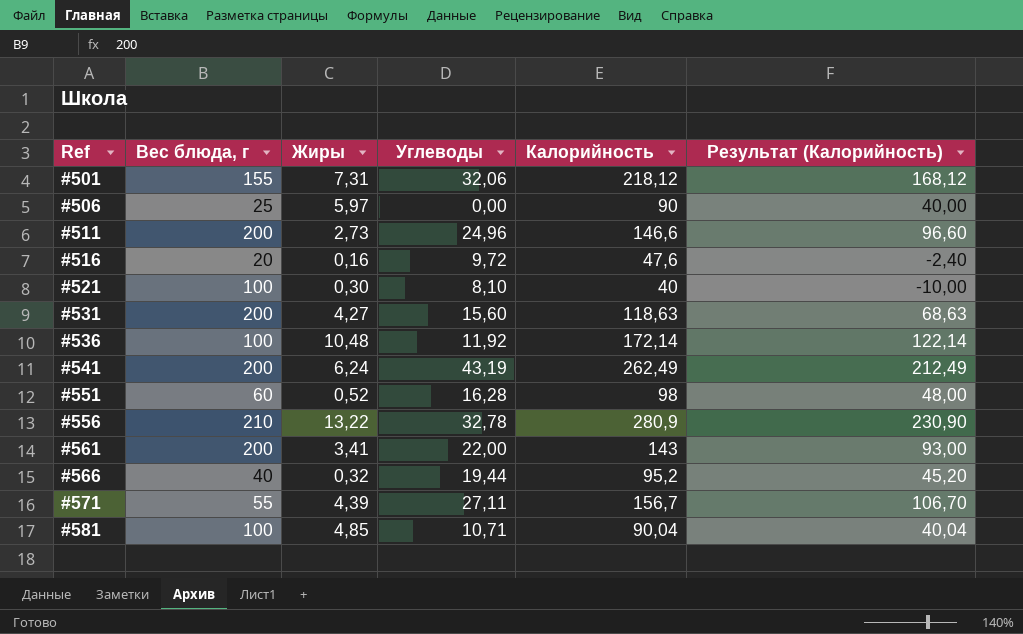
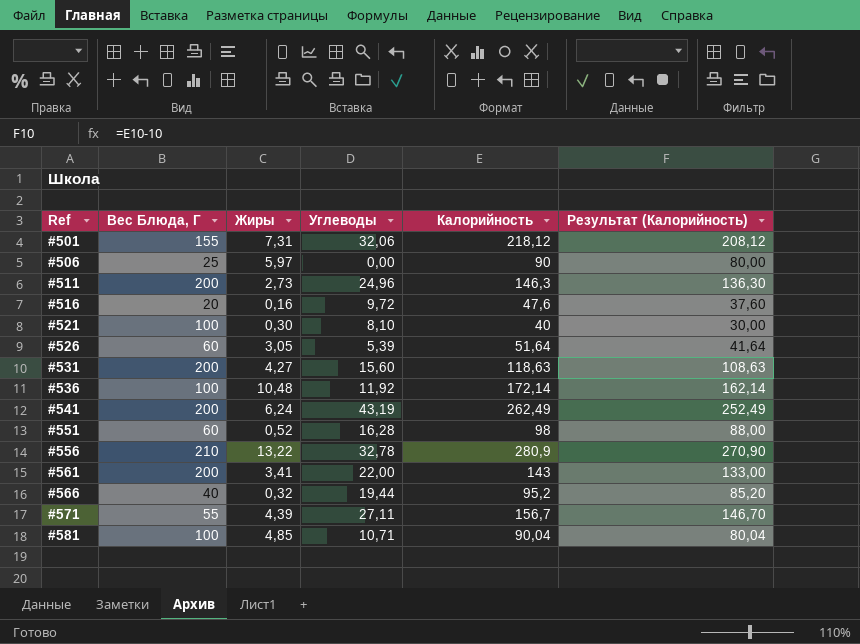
column name: Вес блюда, г -> Вес Блюда, Г
column Результат (Калорийность) | formula: [Калорийность] - 50 -> [Калорийность] - 10
#511 | Калорийность: 146,6 -> 146,3
row #526: none -> 60 | 3,05 | 5,39 | 51,64 | 41,64

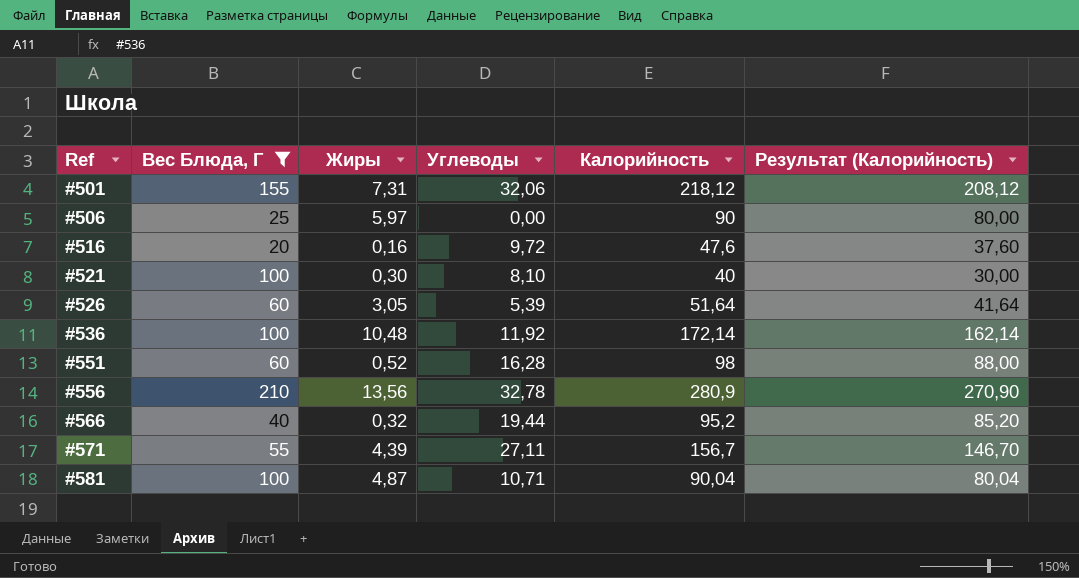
filter: none -> Вес Блюда, Г != 200
#556 | Жиры: 13,22 -> 13,56
#581 | Жиры: 4,85 -> 4,87

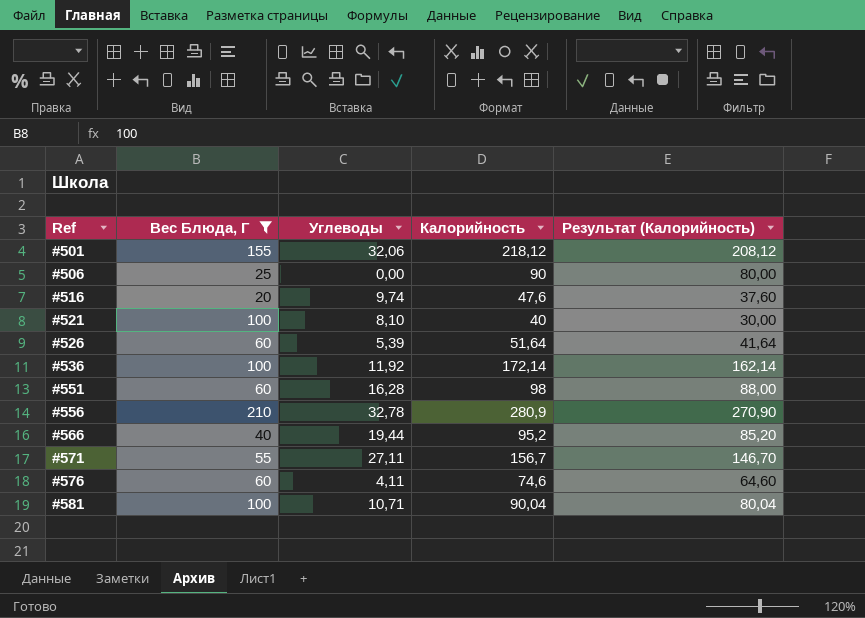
column Жиры | position: 3 -> none
#516 | Углеводы: 9,72 -> 9,74
row #576: none -> 60 | 4,11 | 74,6 | 64,60

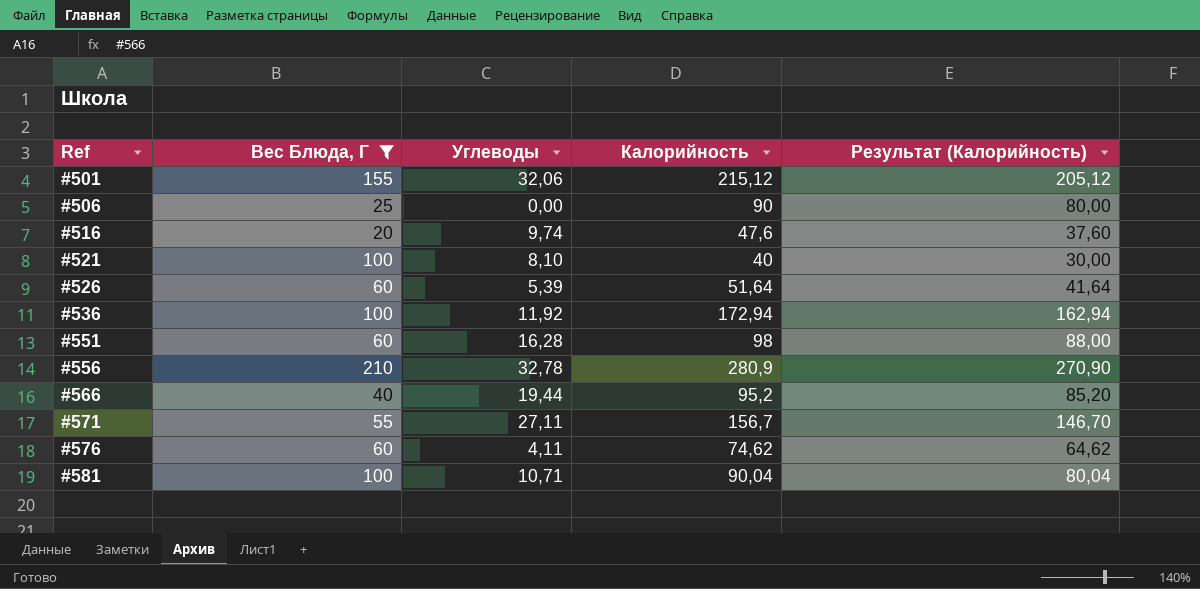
#501 | Калорийность: 218,12 -> 215,12
#501 | Результат (Калорийность): 208,12 -> 205,12
#536 | Калорийность: 172,14 -> 172,94
#536 | Результат (Калорийность): 162,14 -> 162,94
#576 | Калорийность: 74,6 -> 74,62
#576 | Результат (Калорийность): 64,60 -> 64,62

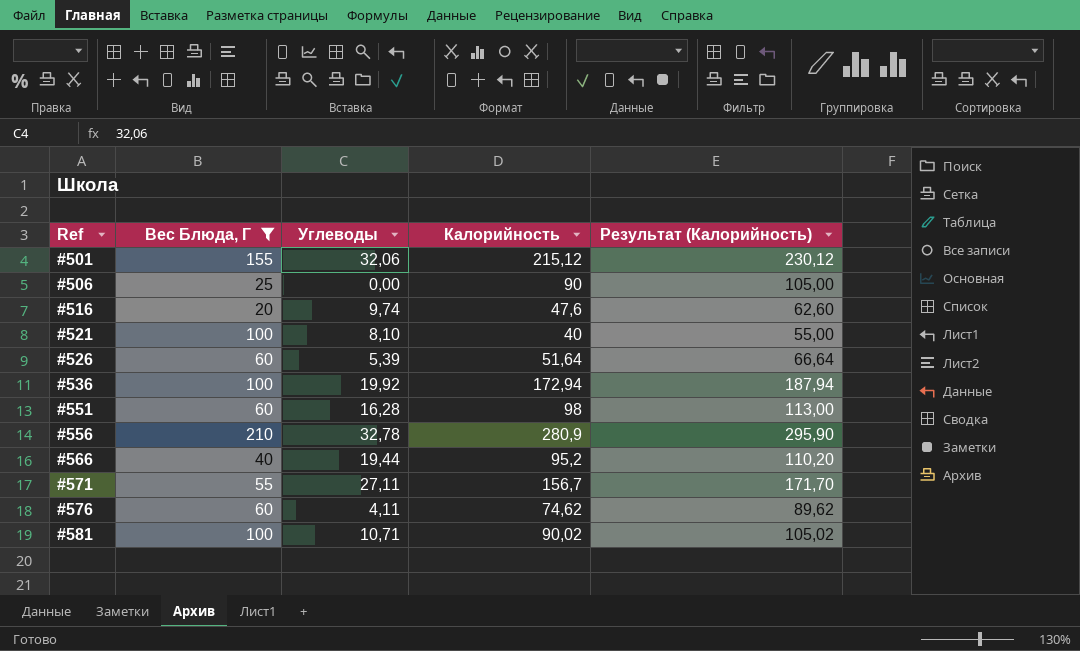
column Результат (Калорийность) | formula: [Калорийность] - 10 -> [Калорийность] + 15
#536 | Углеводы: 11,92 -> 19,92
#581 | Калорийность: 90,04 -> 90,02

